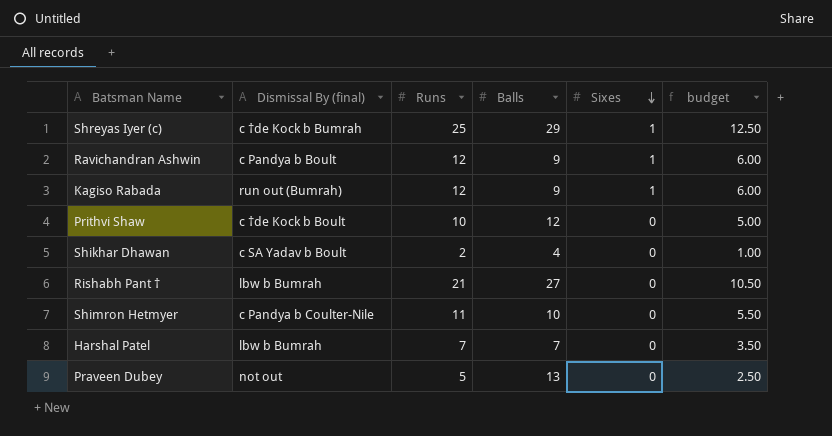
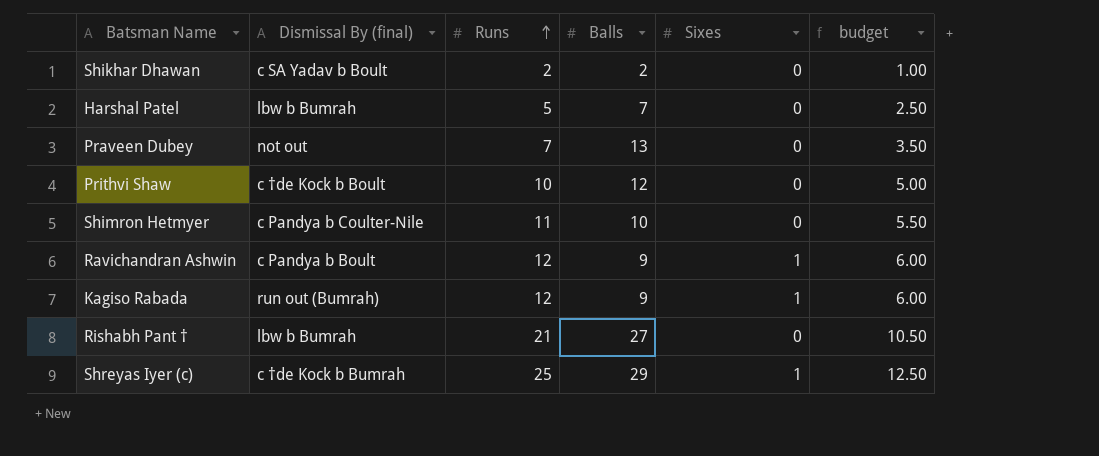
row order: Sixes descending -> Runs ascending
Shikhar Dhawan | Balls: 4 -> 2
Harshal Patel | Runs: 7 -> 5
Harshal Patel | budget: 3.50 -> 2.50
Praveen Dubey | Runs: 5 -> 7
Praveen Dubey | budget: 2.50 -> 3.50

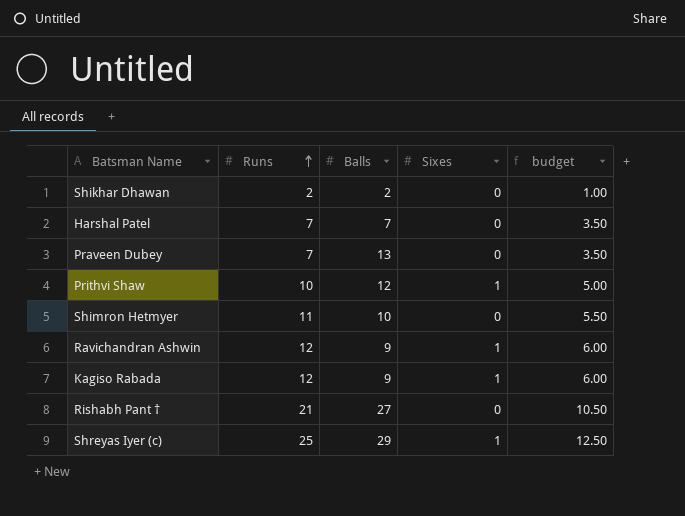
column Dismissal By (final) | position: 2 -> none
Harshal Patel | Runs: 5 -> 7
Harshal Patel | budget: 2.50 -> 3.50
Prithvi Shaw | Sixes: 0 -> 1

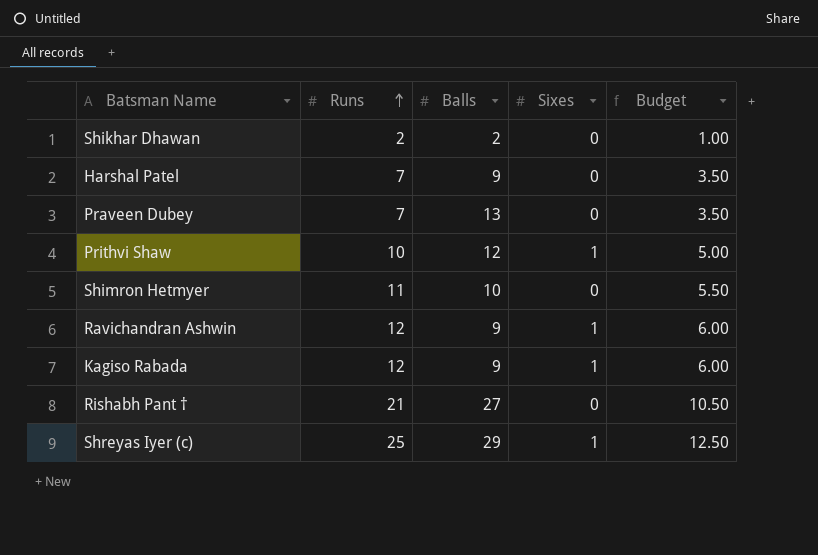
column name: budget -> Budget
Harshal Patel | Balls: 7 -> 9

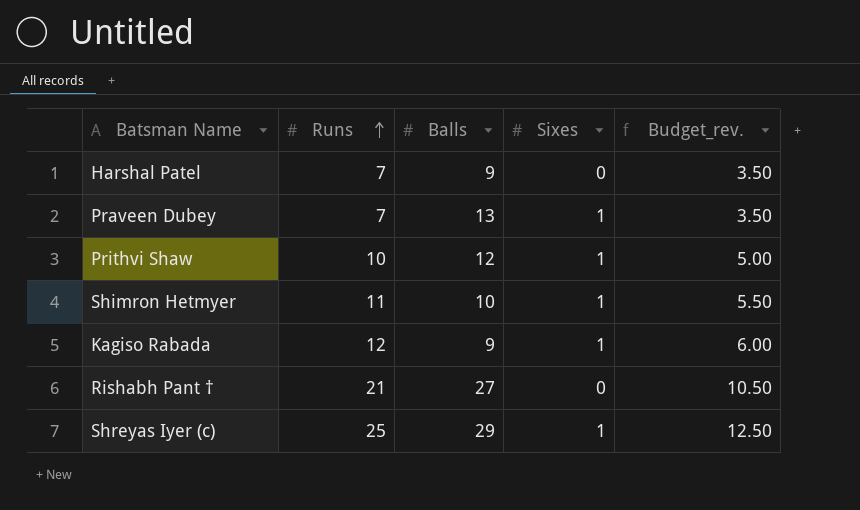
column name: Budget -> Budget_rev.
row Shikhar Dhawan: 2 | 2 | 0 | 1.00 -> none
row Ravichandran Ashwin: 12 | 9 | 1 | 6.00 -> none
Praveen Dubey | Sixes: 0 -> 1
Shimron Hetmyer | Sixes: 0 -> 1

